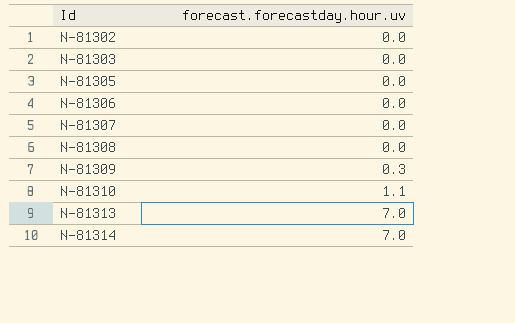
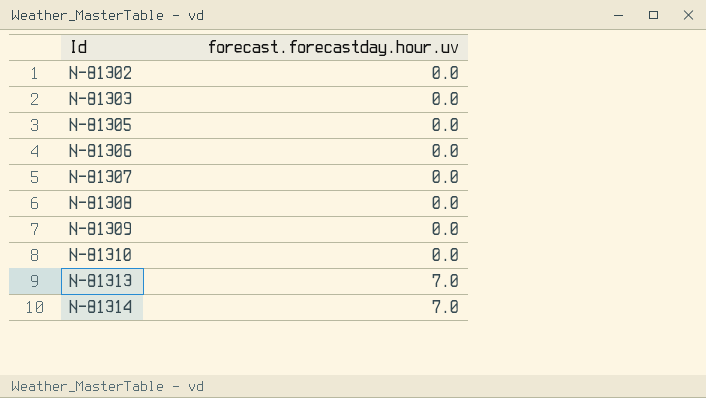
N-81309 | forecast.forecastday.hour.uv: 0.3 -> 0.0
N-81310 | forecast.forecastday.hour.uv: 1.1 -> 0.0

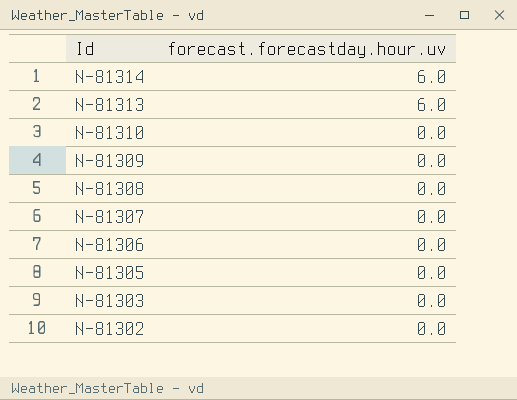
row order: Id ascending -> Id descending
N-81314 | forecast.forecastday.hour.uv: 7.0 -> 6.0
N-81313 | forecast.forecastday.hour.uv: 7.0 -> 6.0

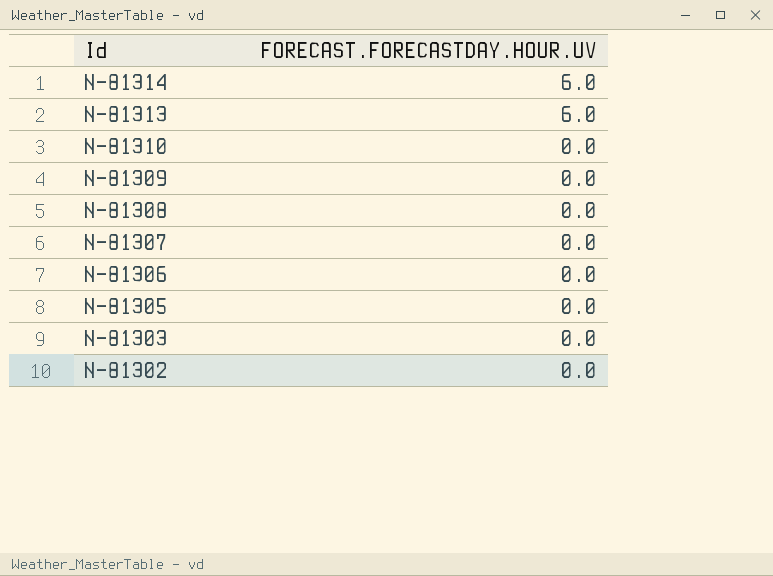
column name: forecast.forecastday.hour.uv -> FORECAST.FORECASTDAY.HOUR.UV

